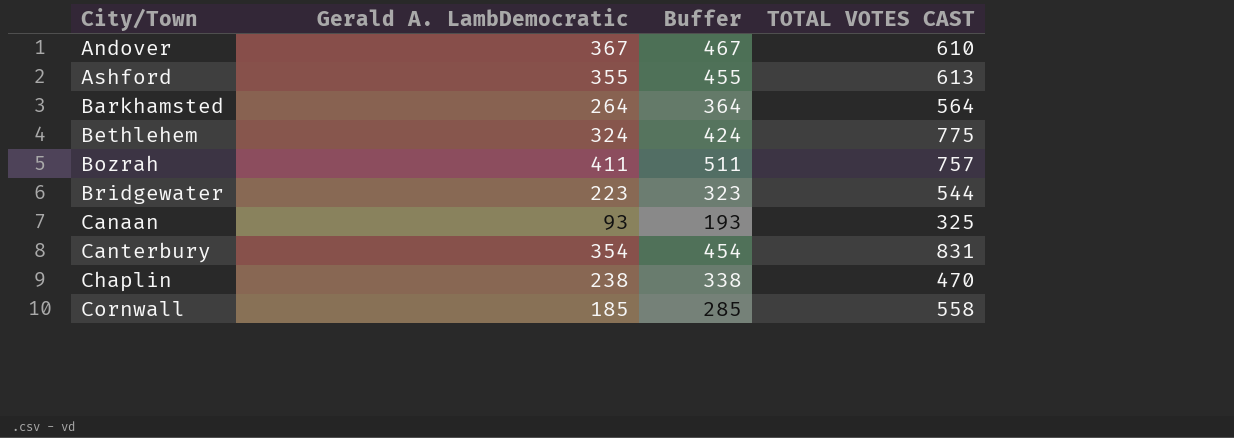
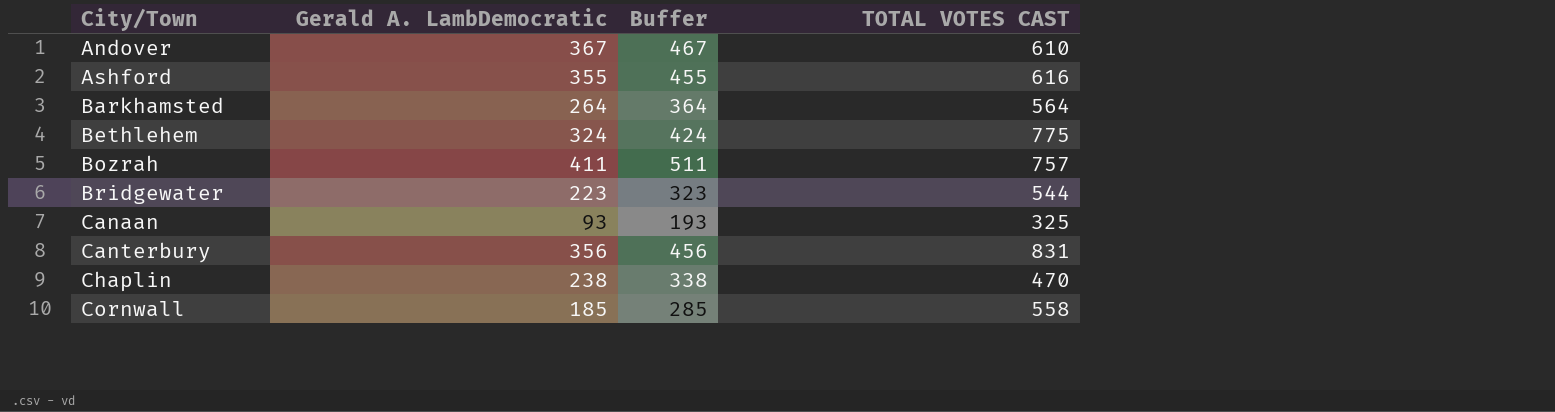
Ashford | TOTAL VOTES CAST: 613 -> 616
Canterbury | Gerald A. LambDemocratic: 354 -> 356
Canterbury | Buffer: 454 -> 456

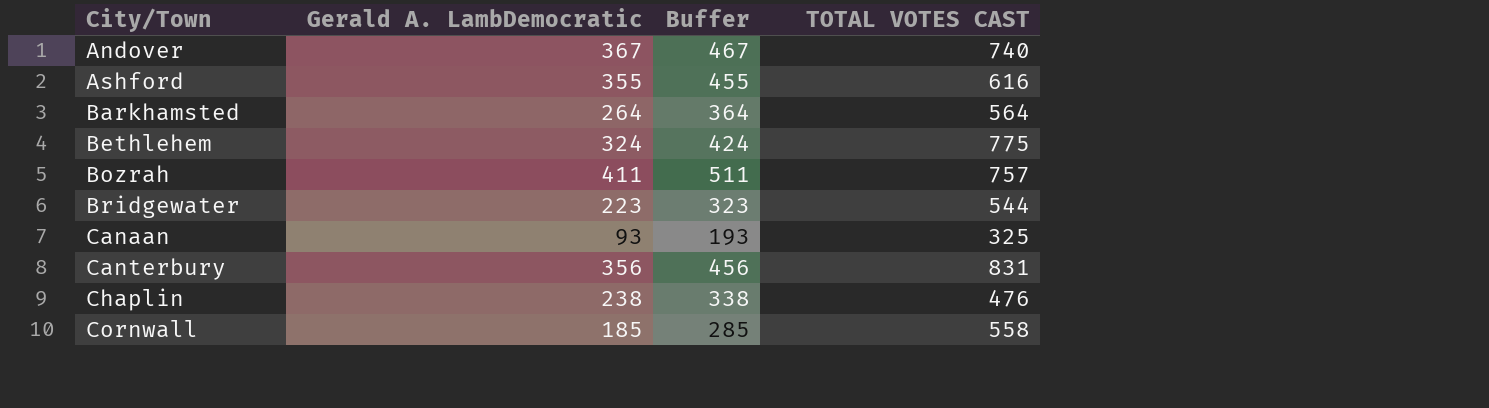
Andover | TOTAL VOTES CAST: 610 -> 740
Chaplin | TOTAL VOTES CAST: 470 -> 476

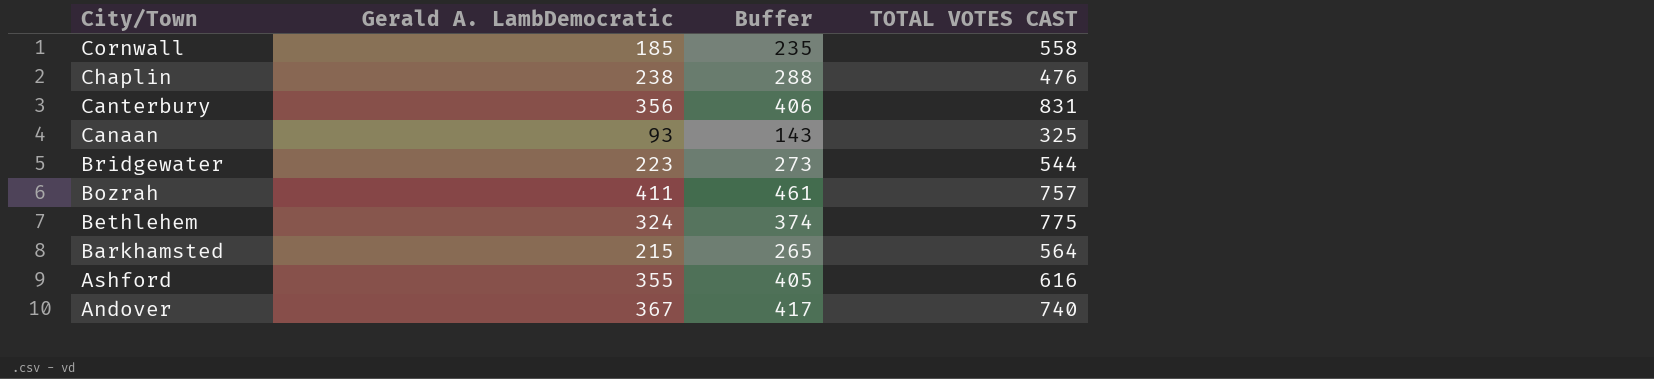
row order: City/Town ascending -> City/Town descending
column Buffer | formula: [Gerald A. LambDemocratic] + 100 -> [Gerald A. LambDemocratic] + 50
Barkhamsted | Gerald A. LambDemocratic: 264 -> 215

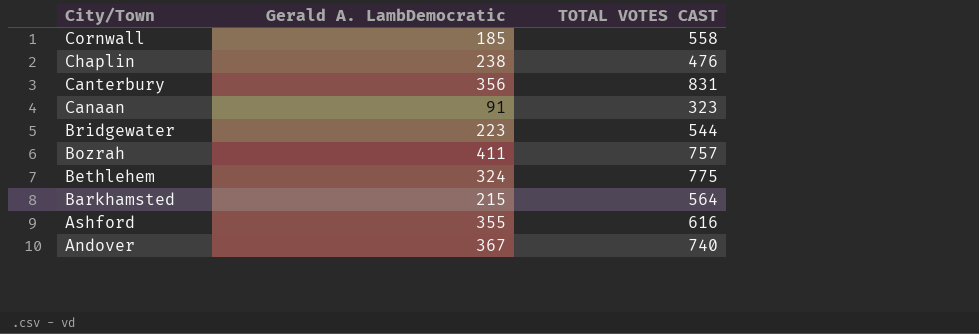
column Buffer | formula: [Gerald A. LambDemocratic] + 50 -> none
Canaan | Gerald A. LambDemocratic: 93 -> 91
Canaan | TOTAL VOTES CAST: 325 -> 323

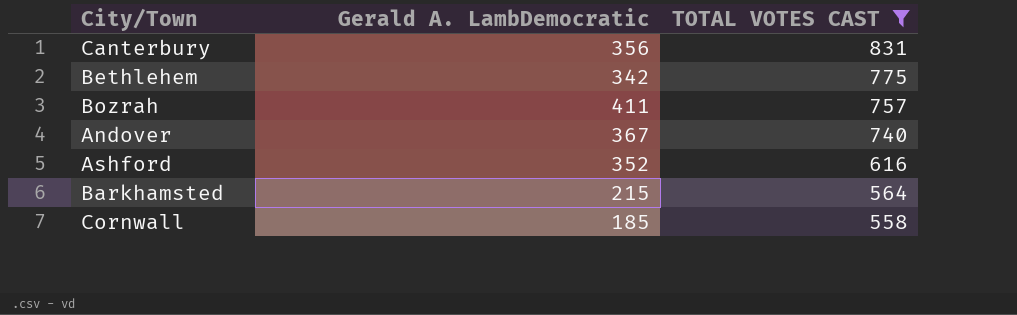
filter: none -> TOTAL VOTES CAST >= 558
row order: City/Town descending -> TOTAL VOTES CAST descending
Bethlehem | Gerald A. LambDemocratic: 324 -> 342
Ashford | Gerald A. LambDemocratic: 355 -> 352

